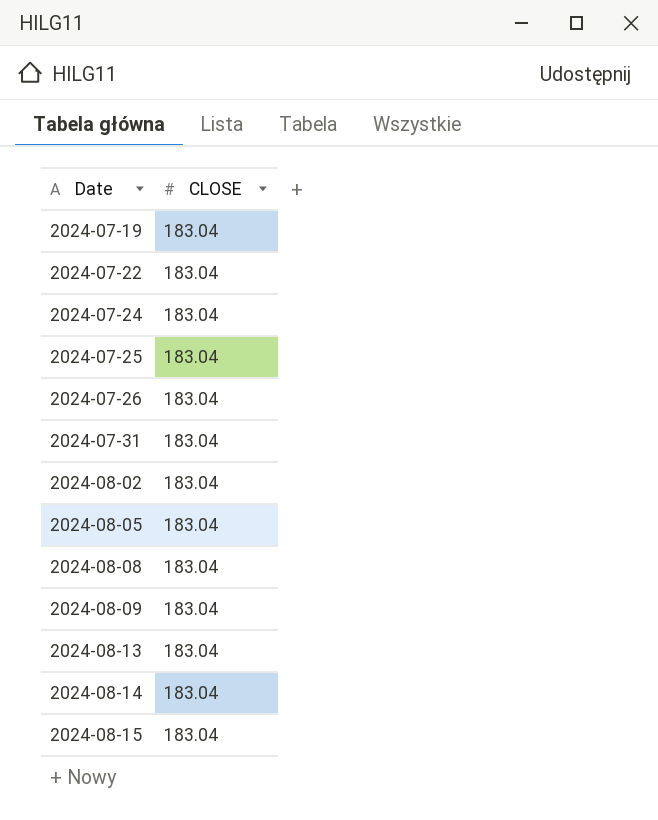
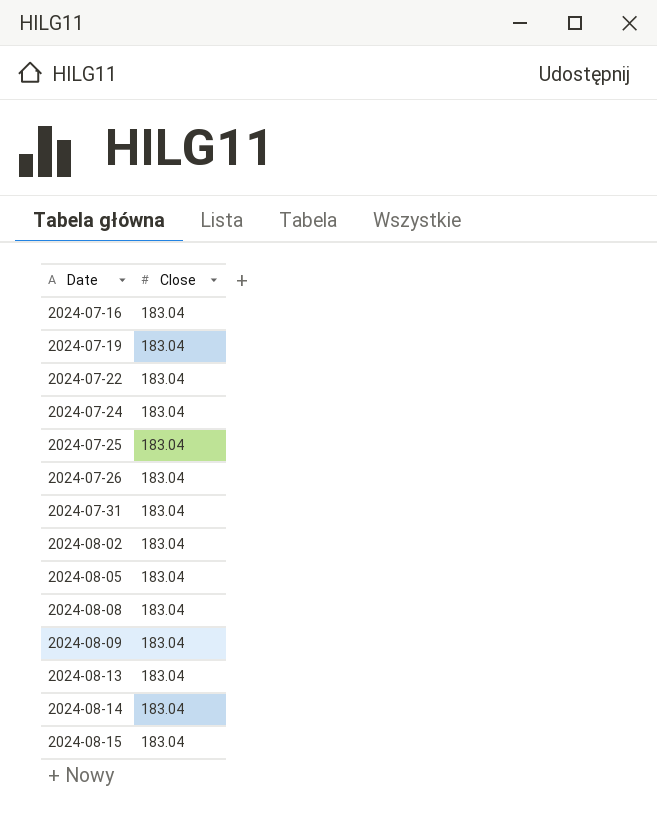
column name: CLOSE -> Close
row 2024-07-16: none -> 183.04

